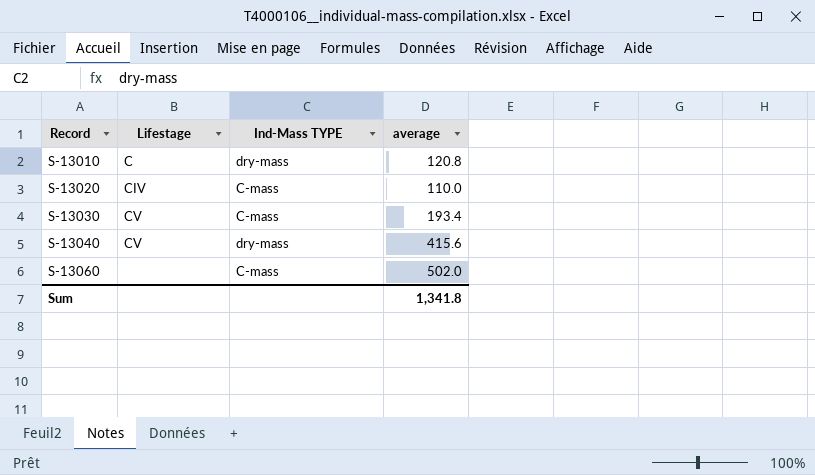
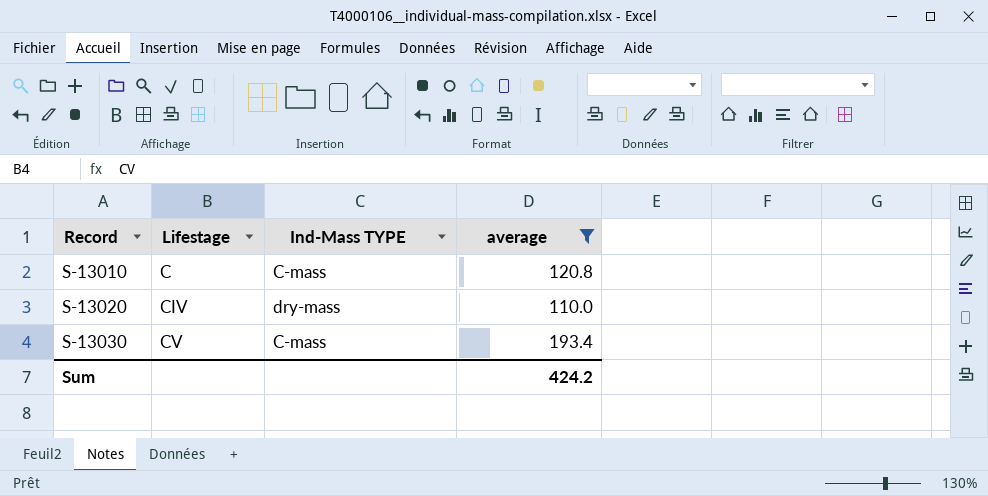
filter: none -> average <= 193.4
S-13010 | Ind-Mass TYPE: dry-mass -> C-mass
S-13020 | Ind-Mass TYPE: C-mass -> dry-mass
Sum | average: 1,341.8 -> 424.2

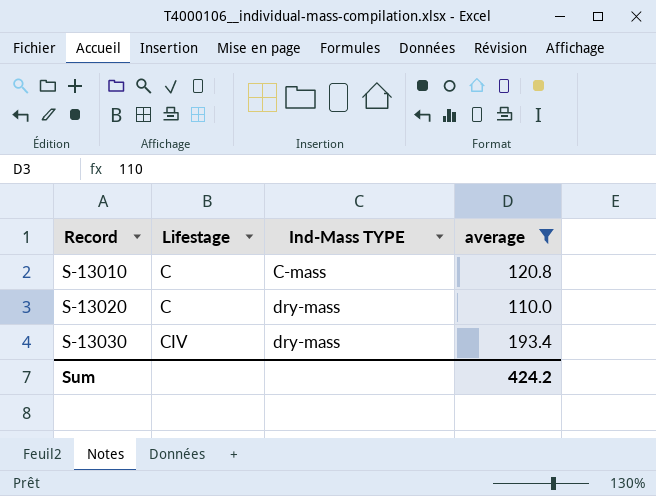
S-13020 | Lifestage: CIV -> C
S-13030 | Lifestage: CV -> CIV
S-13030 | Ind-Mass TYPE: C-mass -> dry-mass

